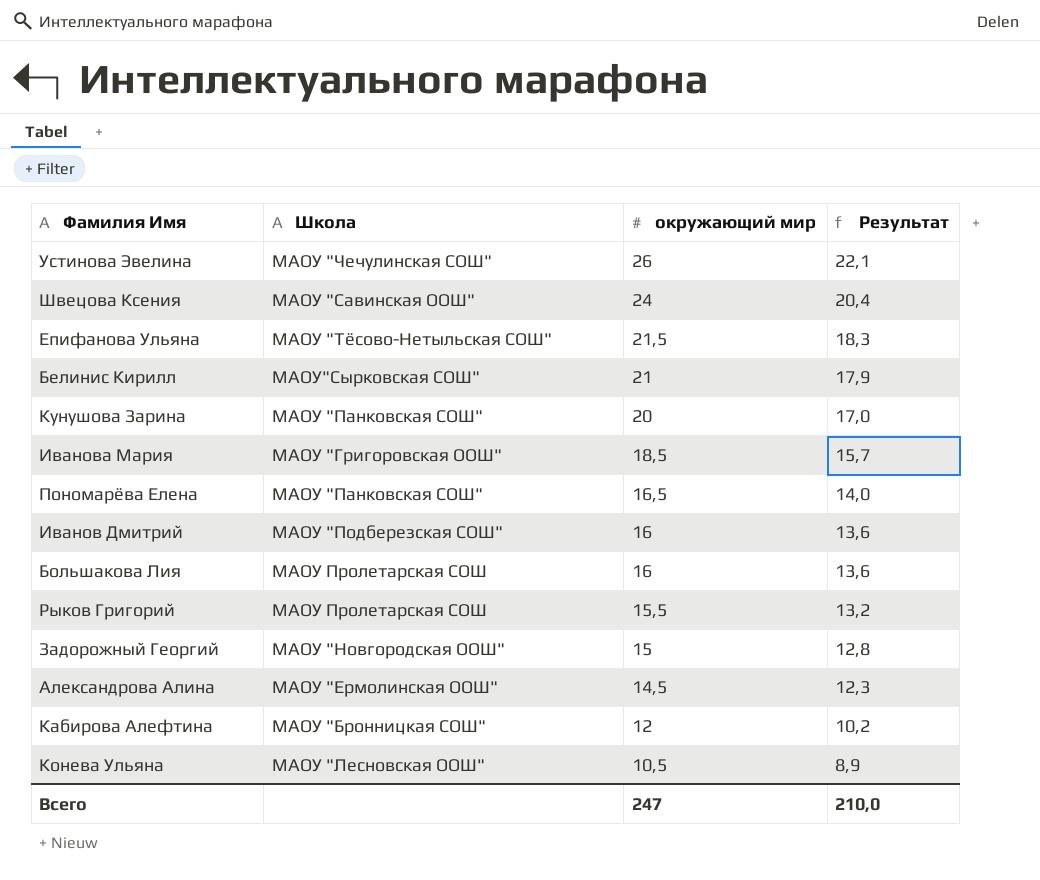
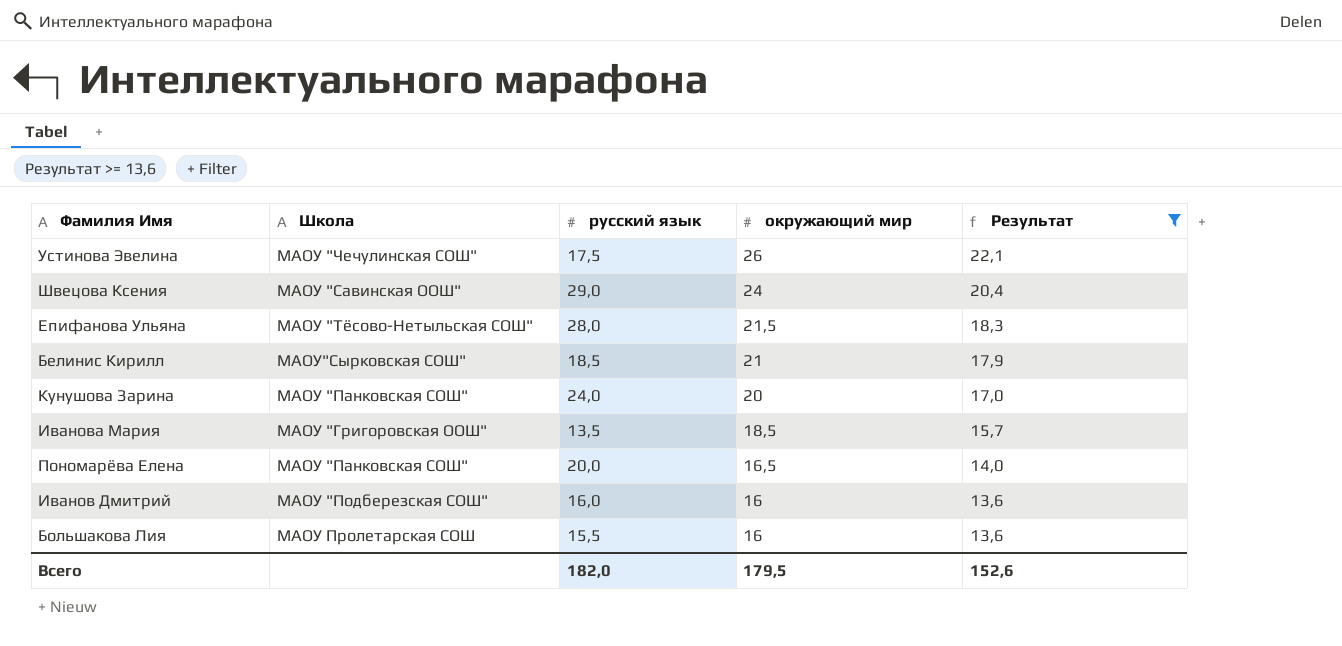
filter: none -> Результат >= 13,6
column русский язык | position: none -> 3
Всего | окружающий мир: 247 -> 179,5
Всего | Результат: 210,0 -> 152,6

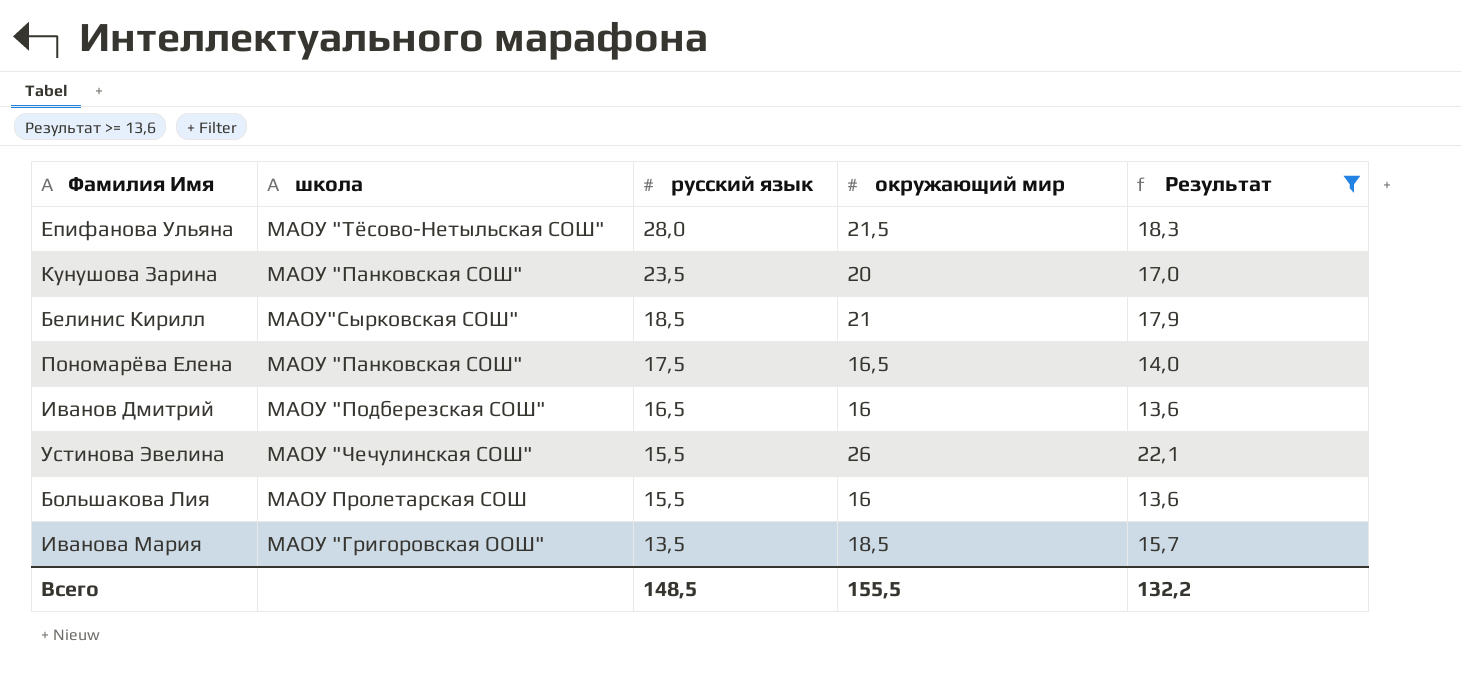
row order: окружающий мир descending -> русский язык descending
column name: Школа -> школа
row Швецова Ксения: МАОУ "Савинская ООШ" | 29,0 | 24 | 20,4 -> none
Кунушова Зарина | русский язык: 24,0 -> 23,5
Пономарёва Елена | русский язык: 20,0 -> 17,5
Иванов Дмитрий | русский язык: 16,0 -> 16,5
Устинова Эвелина | русский язык: 17,5 -> 15,5
Всего | русский язык: 182,0 -> 148,5
Всего | окружающий мир: 179,5 -> 155,5
Всего | Результат: 152,6 -> 132,2

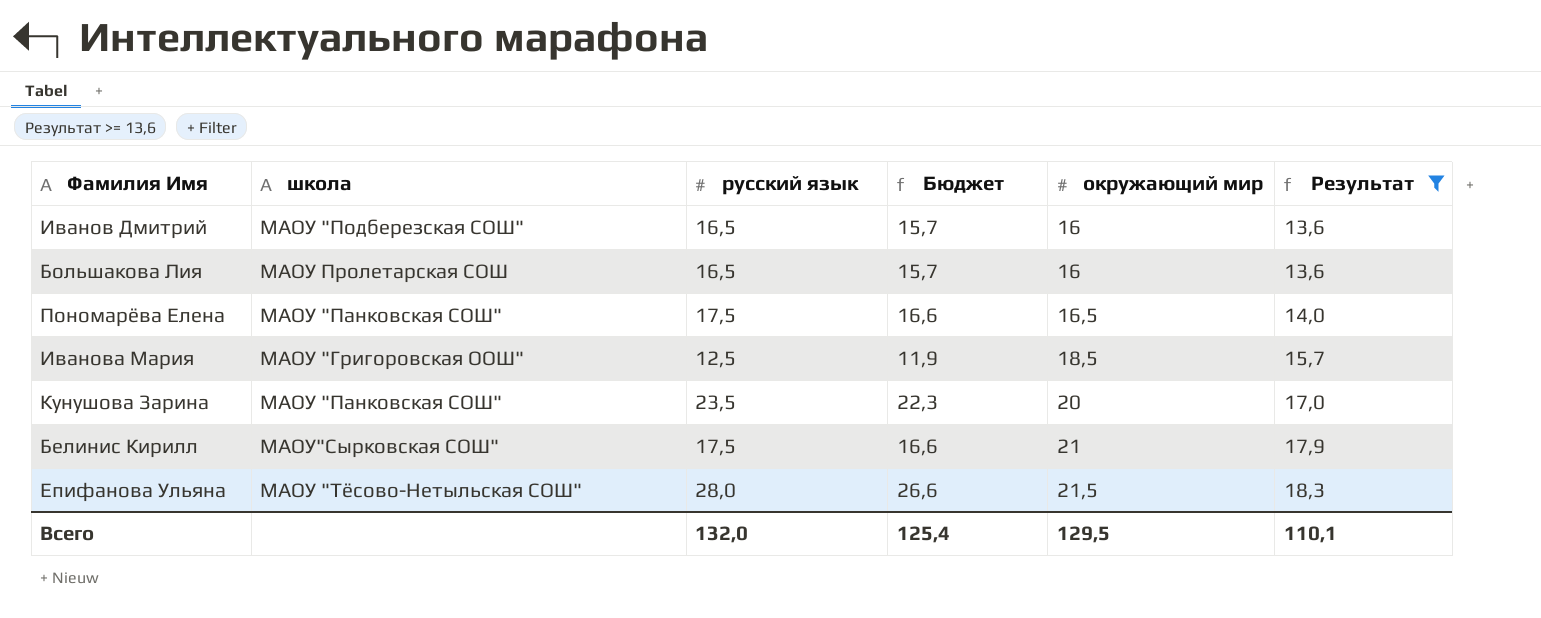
row order: русский язык descending -> окружающий мир ascending
column Бюджет | formula: none -> [русский язык] * 0,95
row Устинова Эвелина: МАОУ "Чечулинская СОШ" | 15,5 | 26 | 22,1 -> none
Большакова Лия | русский язык: 15,5 -> 16,5
Иванова Мария | русский язык: 13,5 -> 12,5
Белинис Кирилл | русский язык: 18,5 -> 17,5
Всего | русский язык: 148,5 -> 132,0
Всего | окружающий мир: 155,5 -> 129,5
Всего | Результат: 132,2 -> 110,1

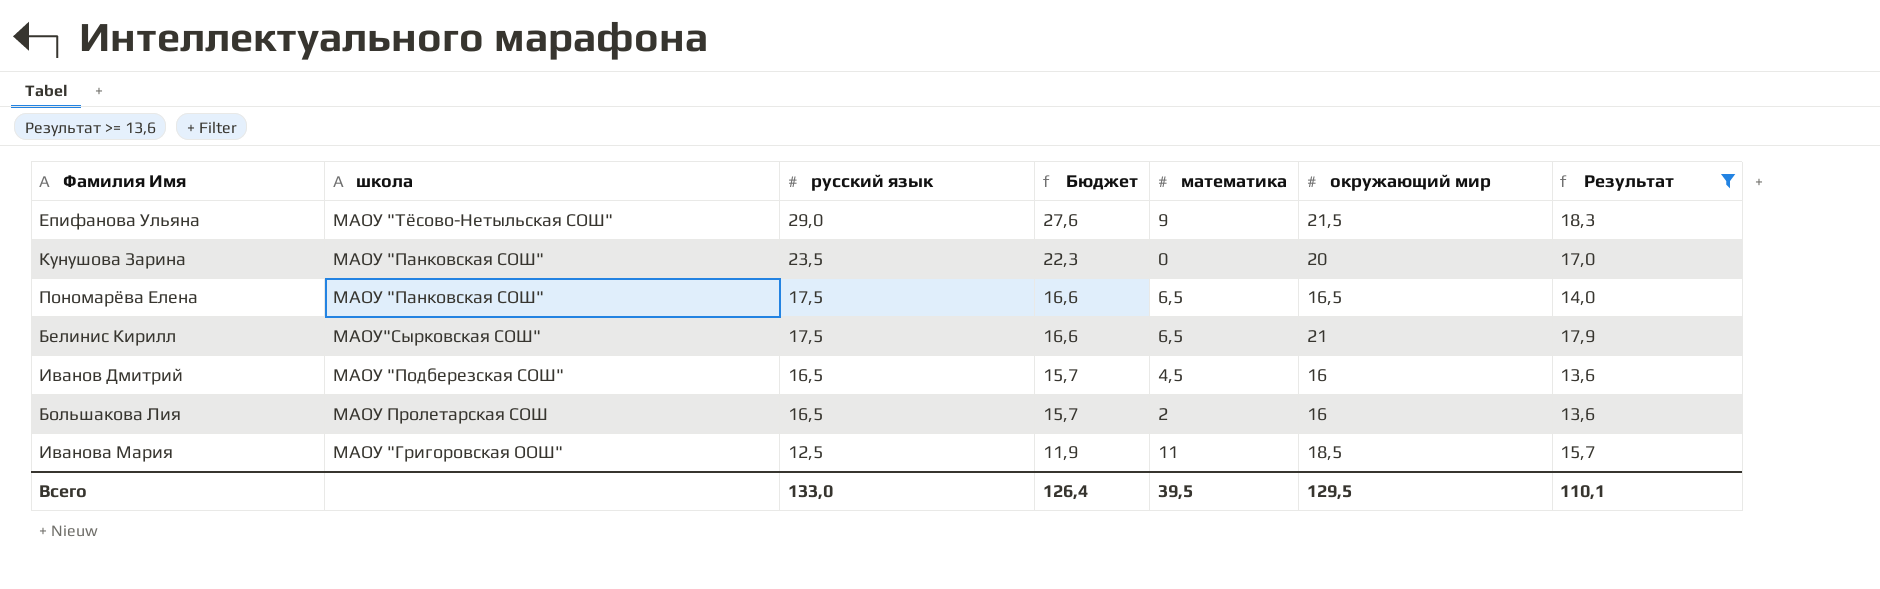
row order: окружающий мир ascending -> русский язык descending
column математика | position: none -> 5
Епифанова Ульяна | русский язык: 28,0 -> 29,0
Епифанова Ульяна | Бюджет: 26,6 -> 27,6
Всего | русский язык: 132,0 -> 133,0
Всего | Бюджет: 125,4 -> 126,4

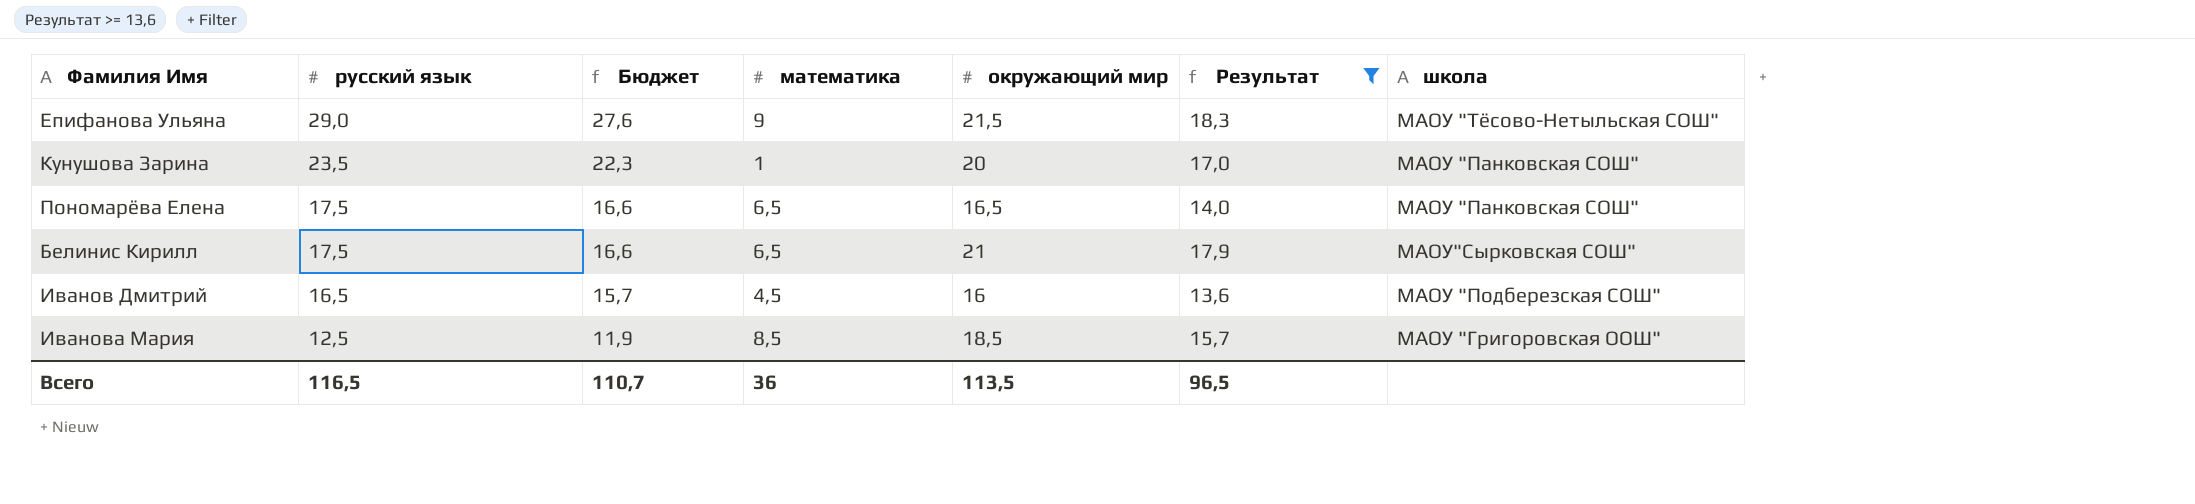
column школа | position: 2 -> 7
row Большакова Лия: МАОУ Пролетарская СОШ | 16,5 | 15,7 | 2 | 16 | 13,6 -> none
Кунушова Зарина | математика: 0 -> 1
Иванова Мария | математика: 11 -> 8,5
Всего | русский язык: 133,0 -> 116,5
Всего | Бюджет: 126,4 -> 110,7
Всего | математика: 39,5 -> 36
Всего | окружающий мир: 129,5 -> 113,5
Всего | Результат: 110,1 -> 96,5

